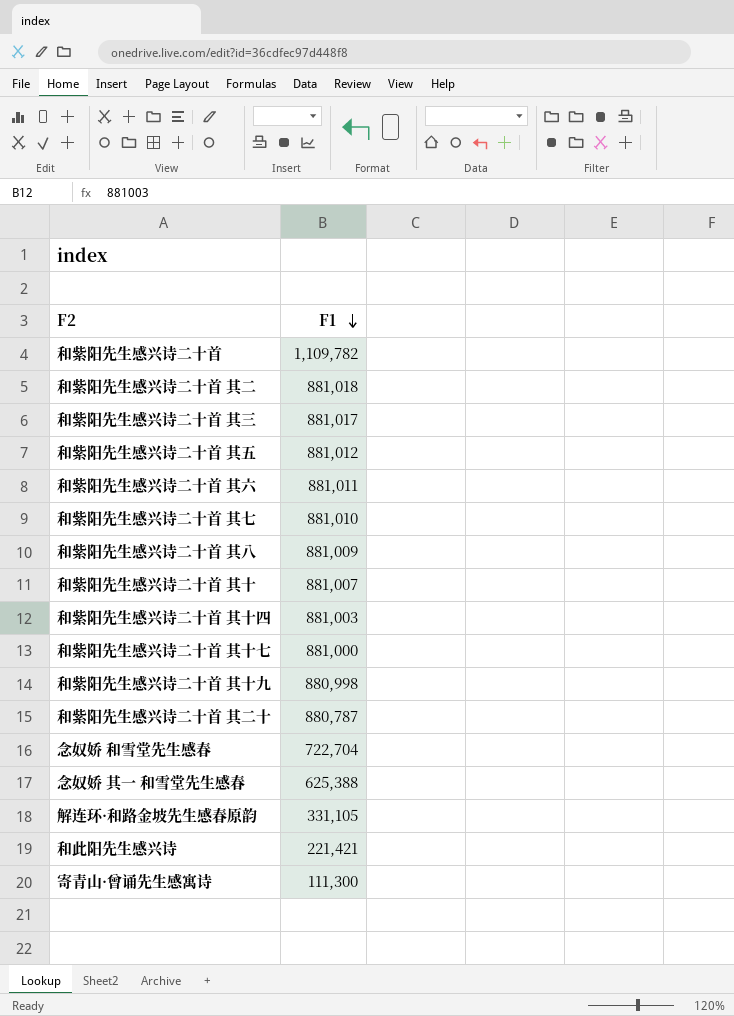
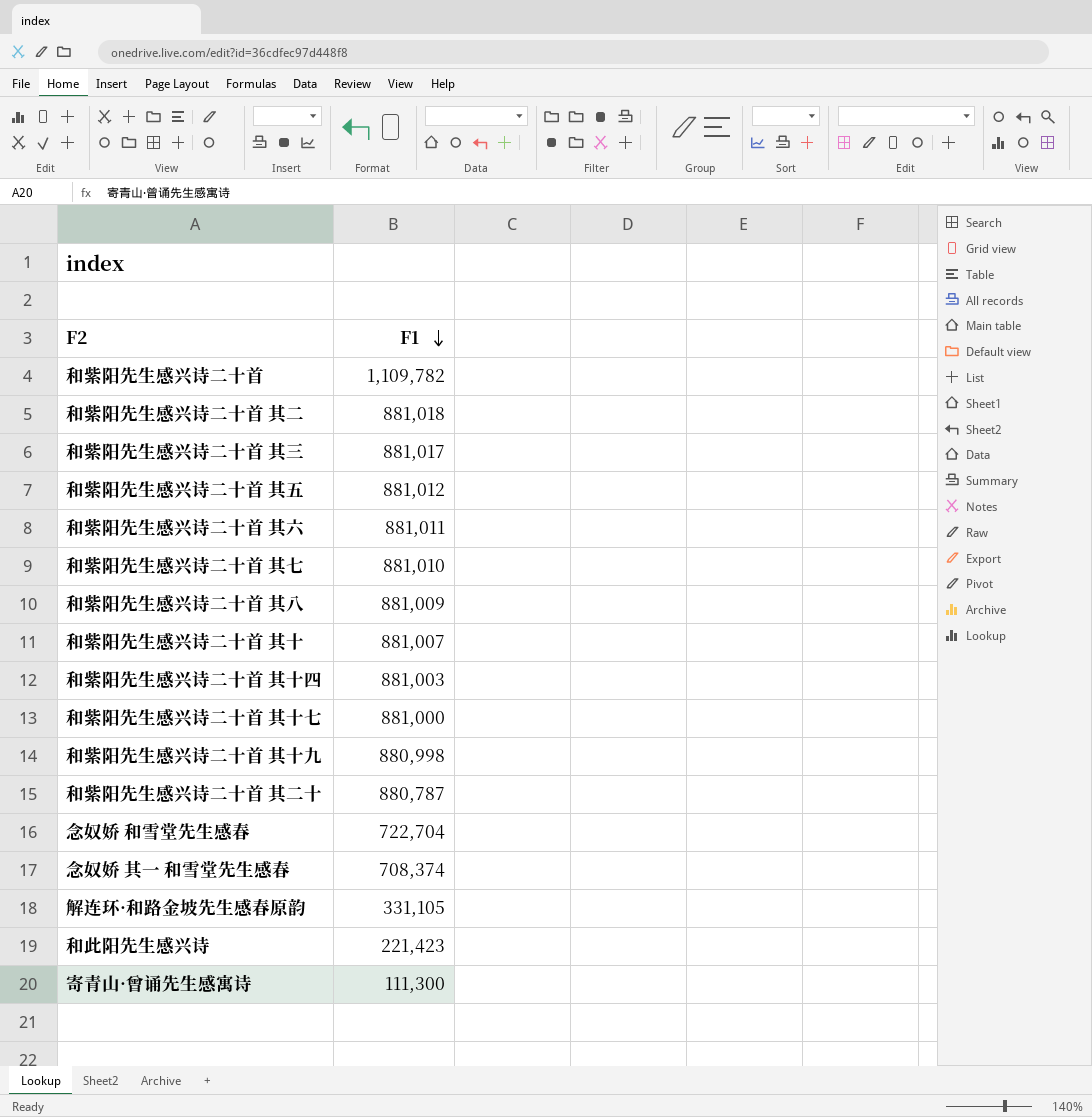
念奴娇 其一 和雪堂先生感春 | F1: 625,388 -> 708,374
和此阳先生感兴诗 | F1: 221,421 -> 221,423

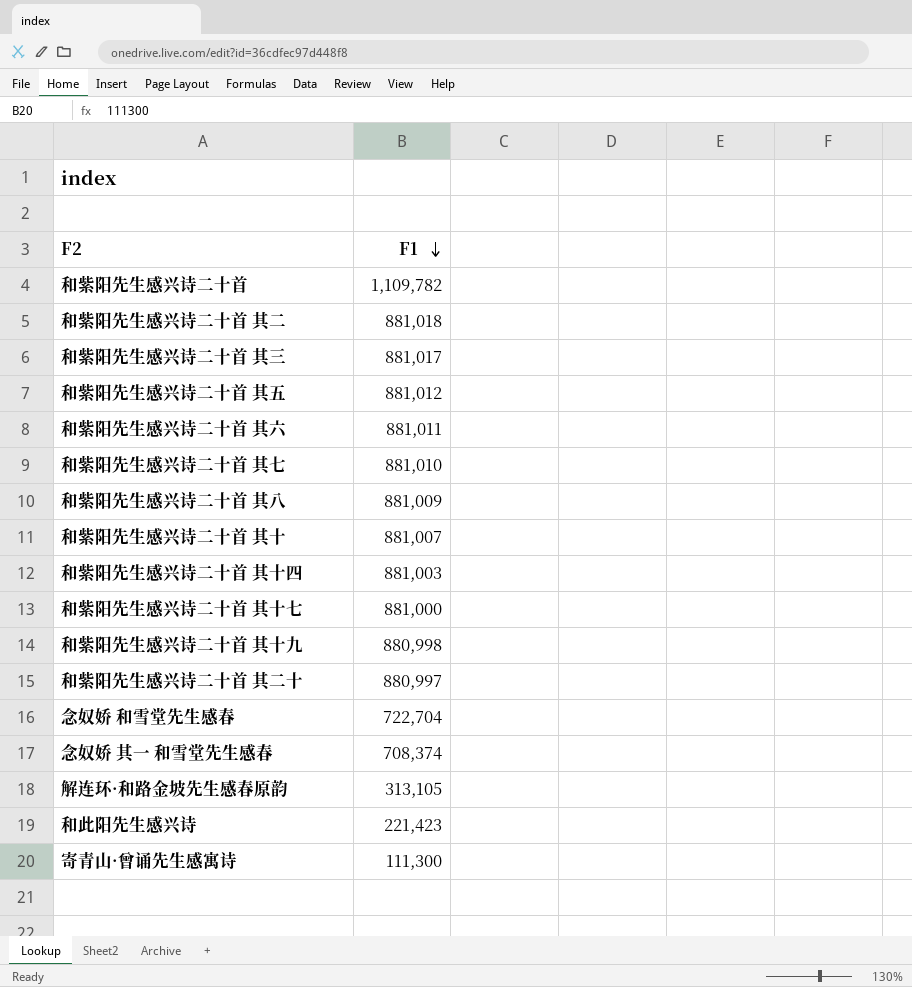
和紫阳先生感兴诗二十首 其二十 | F1: 880,787 -> 880,997
解连环·和路金坡先生感春原韵 | F1: 331,105 -> 313,105

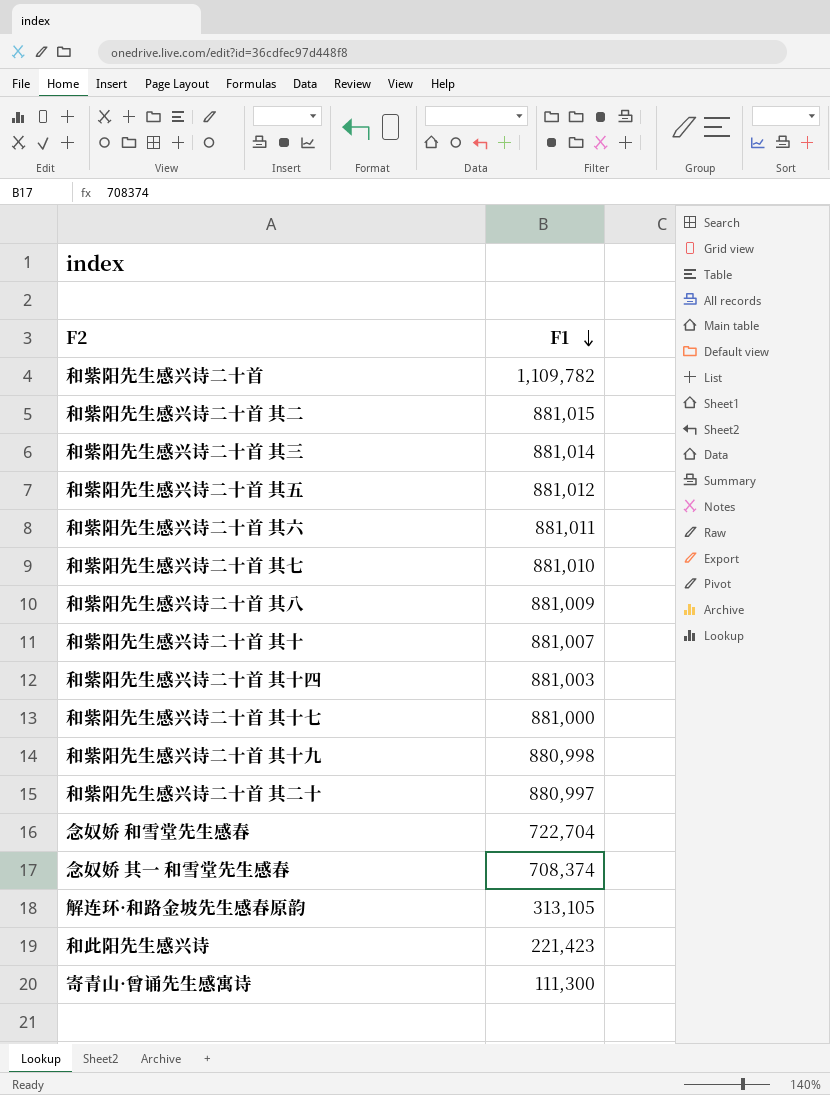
和紫阳先生感兴诗二十首 其二 | F1: 881,018 -> 881,015
和紫阳先生感兴诗二十首 其三 | F1: 881,017 -> 881,014

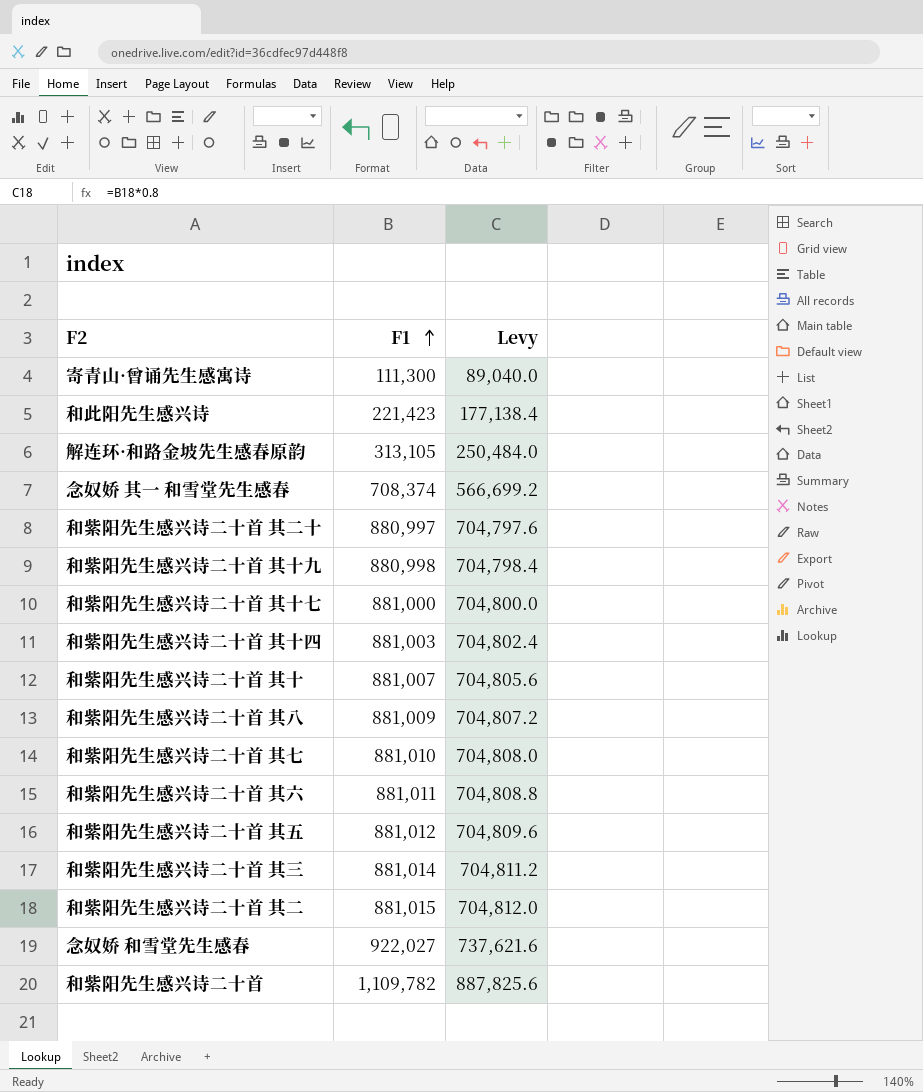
row order: F1 descending -> F1 ascending
column Levy | formula: none -> [F1] * 0.8
念奴娇 和雪堂先生感春 | F1: 722,704 -> 922,027

